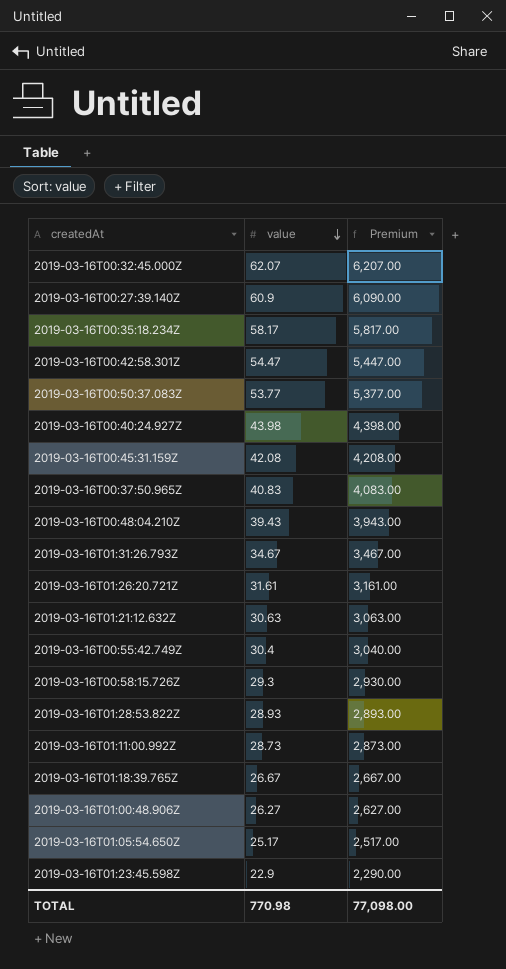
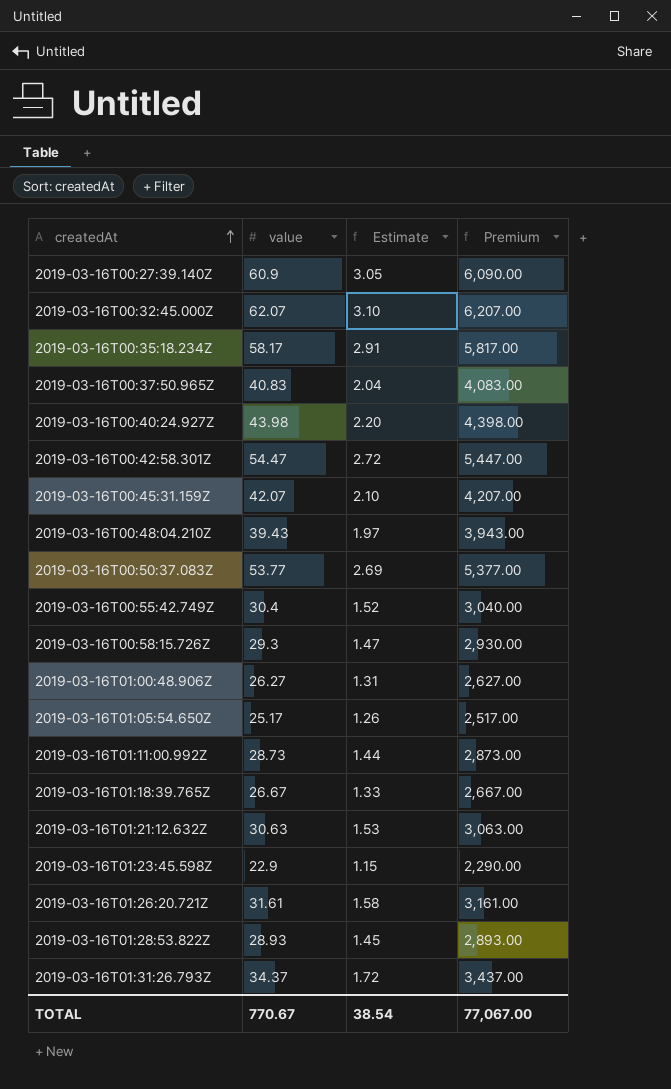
row order: value descending -> createdAt ascending
column Estimate | formula: none -> [value] * 0.05
2019-03-16T00:45:31.159Z | value: 42.08 -> 42.07
2019-03-16T00:45:31.159Z | Premium: 4,208.00 -> 4,207.00
2019-03-16T01:31:26.793Z | value: 34.67 -> 34.37
2019-03-16T01:31:26.793Z | Premium: 3,467.00 -> 3,437.00
TOTAL | value: 770.98 -> 770.67
TOTAL | Premium: 77,098.00 -> 77,067.00

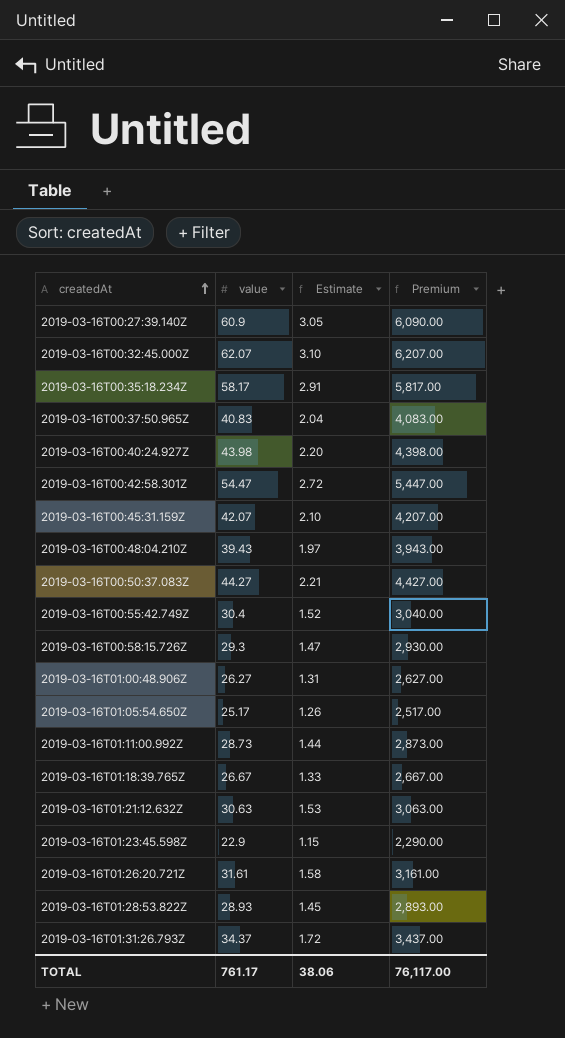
2019-03-16T00:50:37.083Z | value: 53.77 -> 44.27
2019-03-16T00:50:37.083Z | Estimate: 2.69 -> 2.21
2019-03-16T00:50:37.083Z | Premium: 5,377.00 -> 4,427.00
TOTAL | value: 770.67 -> 761.17
TOTAL | Estimate: 38.54 -> 38.06
TOTAL | Premium: 77,067.00 -> 76,117.00

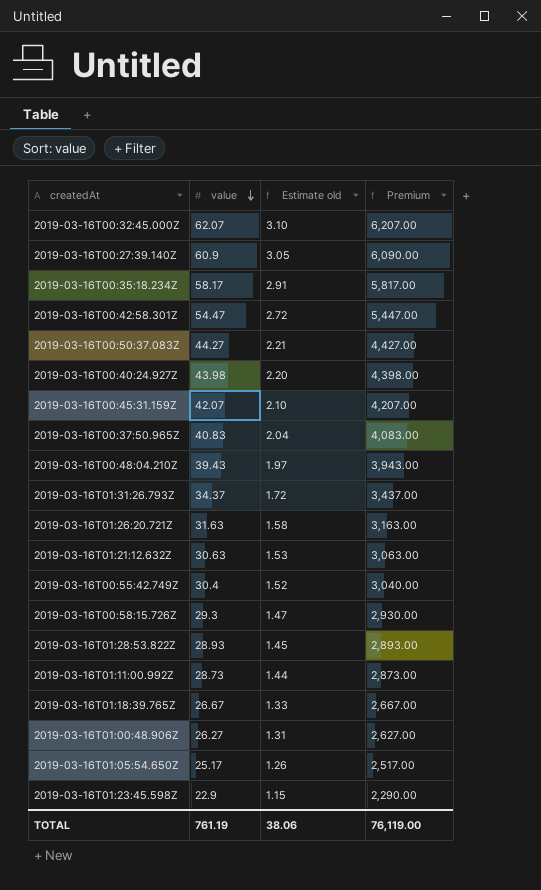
row order: createdAt ascending -> value descending
column name: Estimate -> Estimate old
2019-03-16T01:26:20.721Z | value: 31.61 -> 31.63
2019-03-16T01:26:20.721Z | Premium: 3,161.00 -> 3,163.00
TOTAL | value: 761.17 -> 761.19
TOTAL | Premium: 76,117.00 -> 76,119.00

